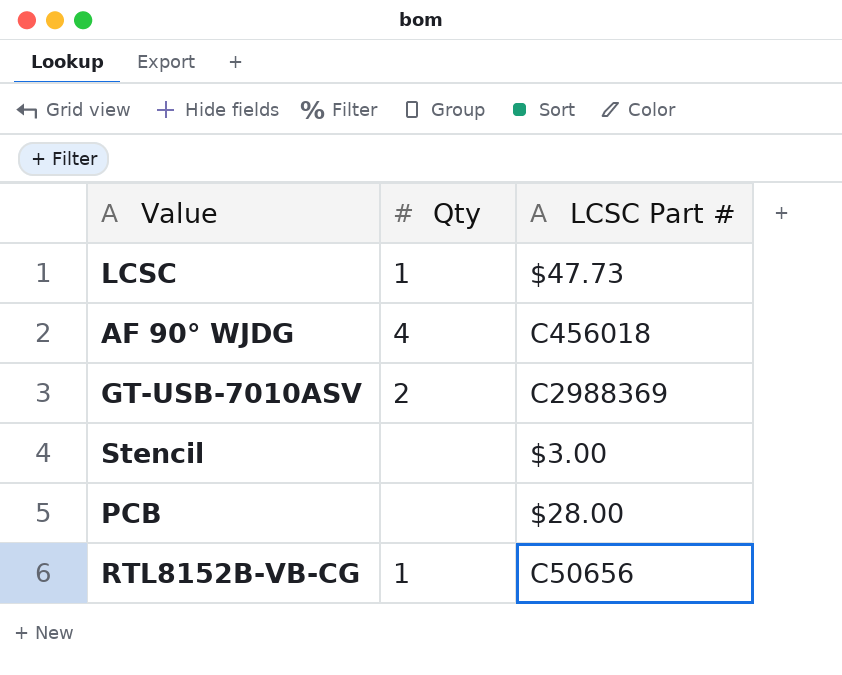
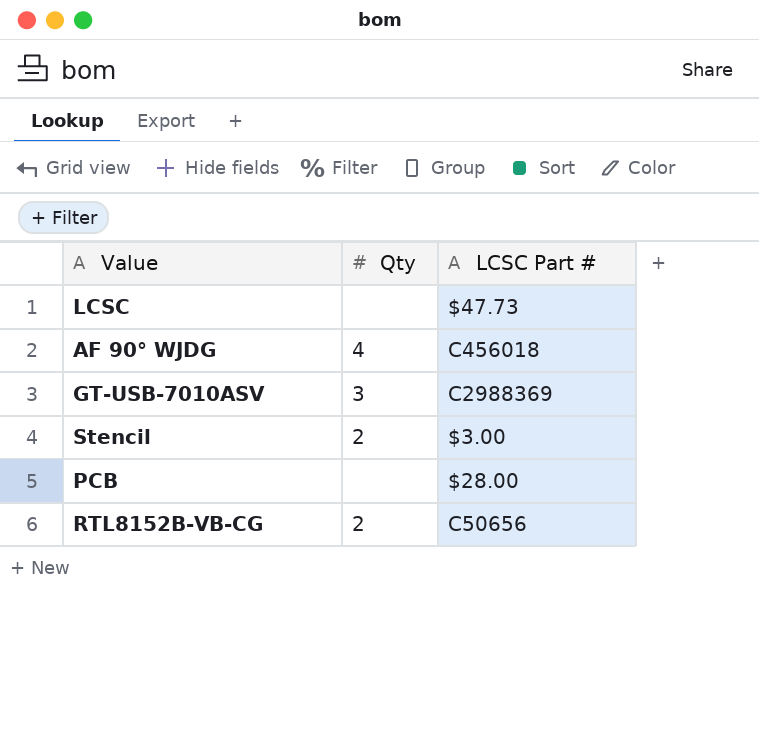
LCSC | Qty: 1 -> none
GT-USB-7010ASV | Qty: 2 -> 3
Stencil | Qty: none -> 2
RTL8152B-VB-CG | Qty: 1 -> 2

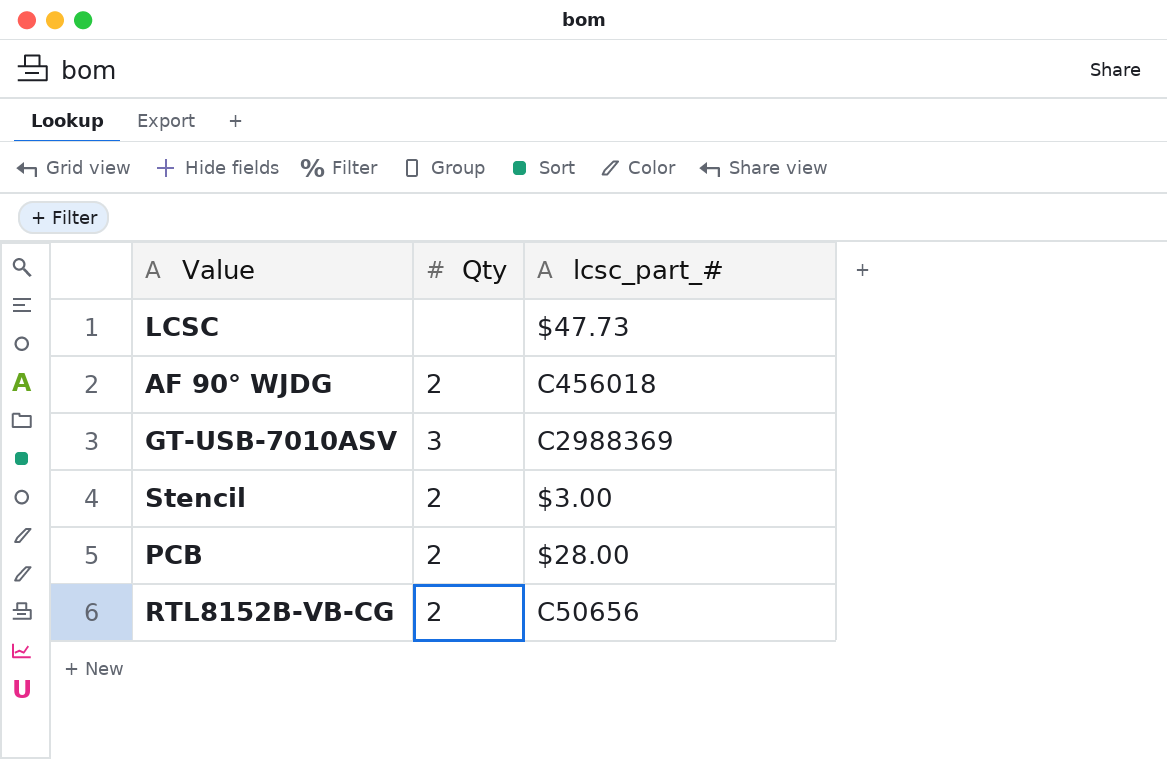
column name: LCSC Part # -> lcsc_part_#
AF 90° WJDG | Qty: 4 -> 2
PCB | Qty: none -> 2

